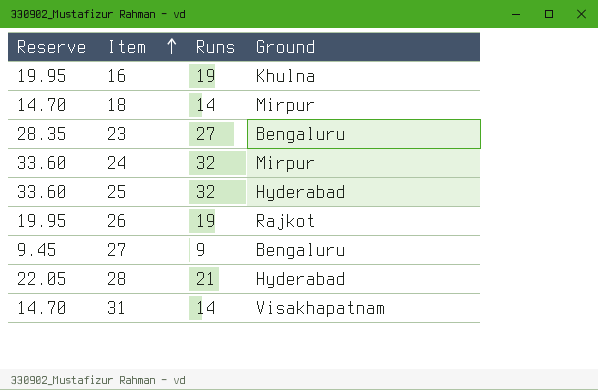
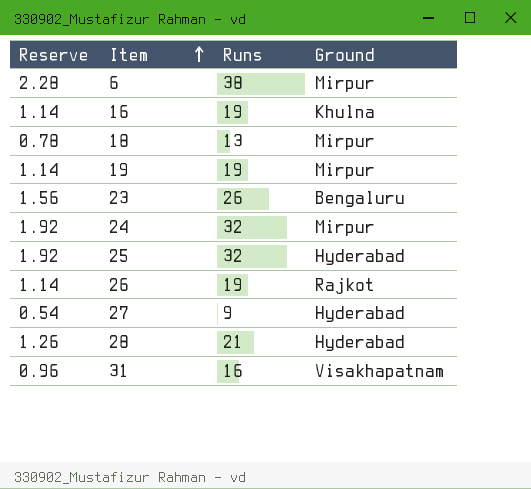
column Reserve | formula: [Runs] * 1.05 -> [Runs] * 0.06
row 6: none -> 2.28 | 38 | Mirpur
18 | Runs: 14 -> 13
row 19: none -> 1.14 | 19 | Mirpur
23 | Runs: 27 -> 26
27 | Ground: Bengaluru -> Hyderabad
31 | Runs: 14 -> 16

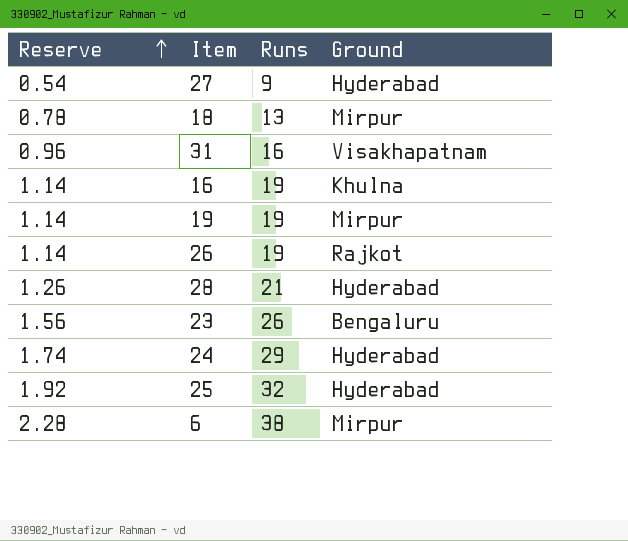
row order: Item ascending -> Reserve ascending
24 | Reserve: 1.92 -> 1.74
24 | Runs: 32 -> 29
24 | Ground: Mirpur -> Hyderabad

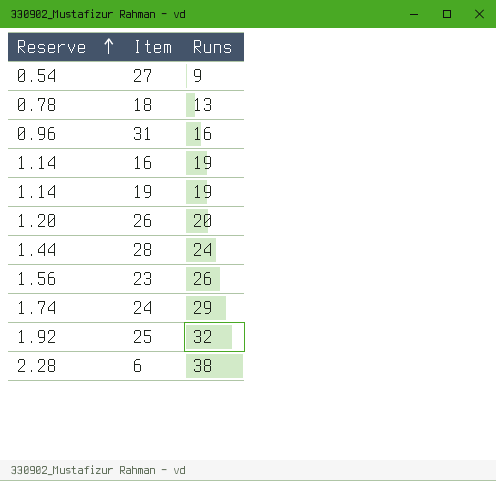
column Ground | position: 4 -> none
26 | Reserve: 1.14 -> 1.20
26 | Runs: 19 -> 20
28 | Reserve: 1.26 -> 1.44
28 | Runs: 21 -> 24

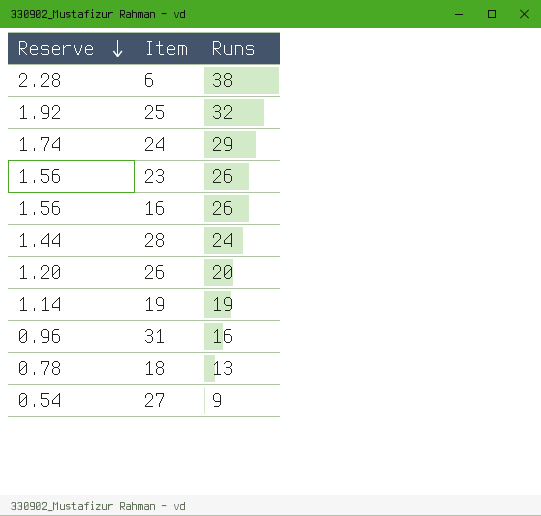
row order: Reserve ascending -> Reserve descending
16 | Reserve: 1.14 -> 1.56
16 | Runs: 19 -> 26

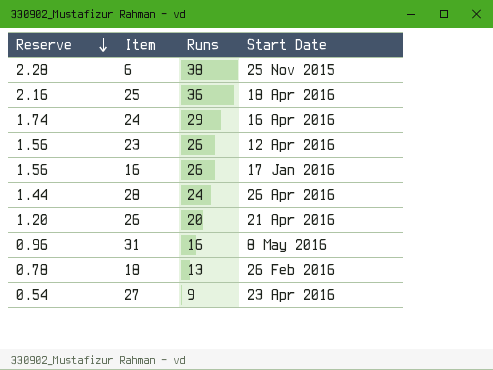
column Start Date | position: none -> 4
row 19: 1.14 | 19 -> none
25 | Reserve: 1.92 -> 2.16
25 | Runs: 32 -> 36

